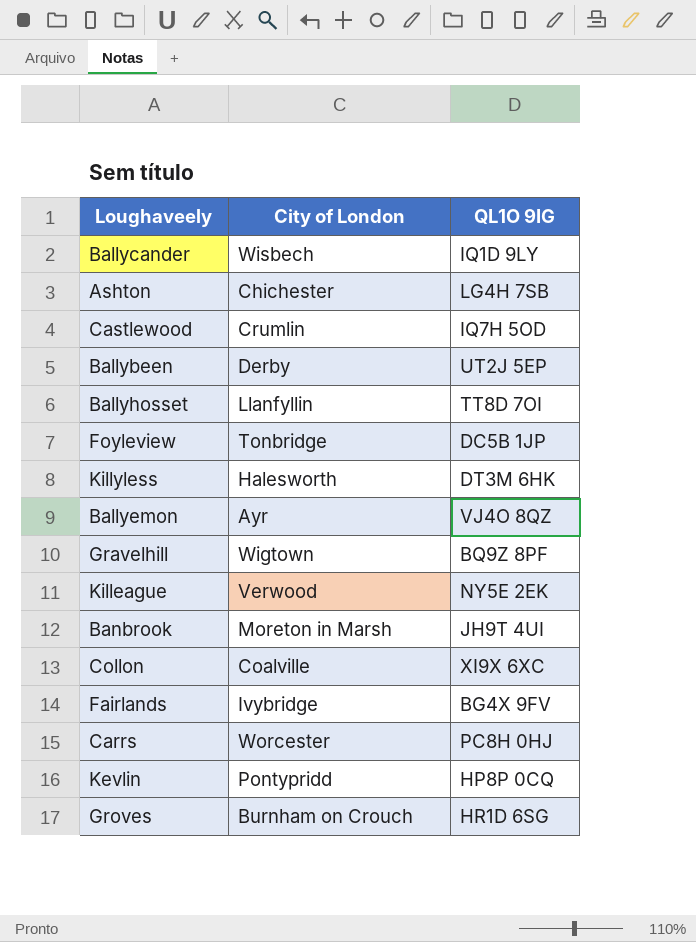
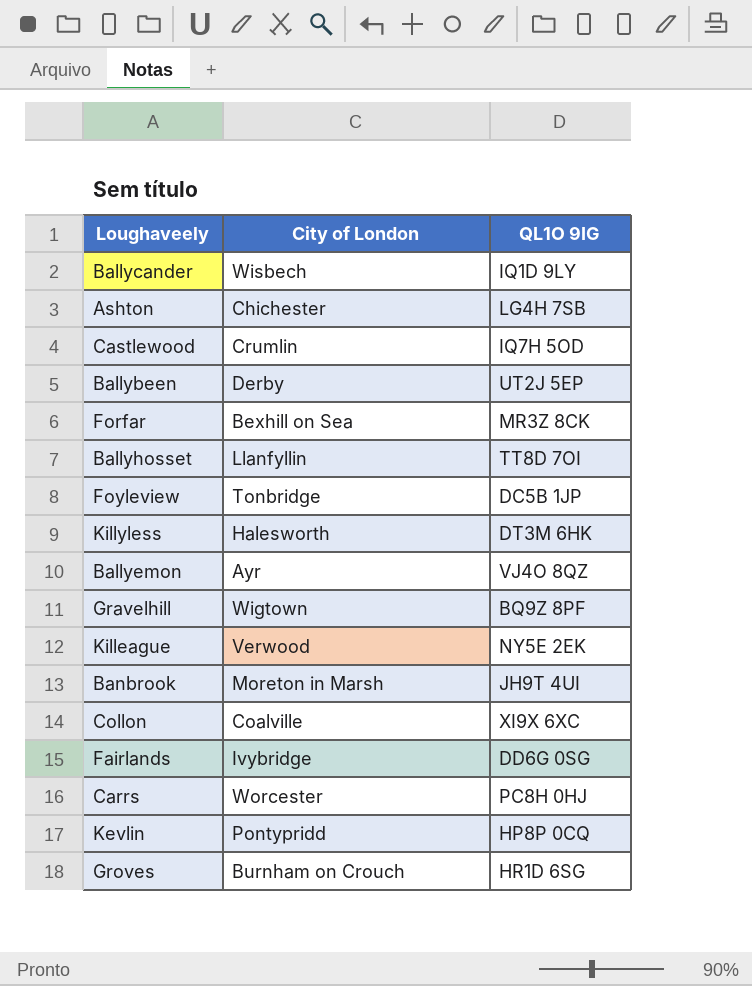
row Forfar: none -> Bexhill on Sea | MR3Z 8CK
Fairlands | QL1O 9IG: BG4X 9FV -> DD6G 0SG

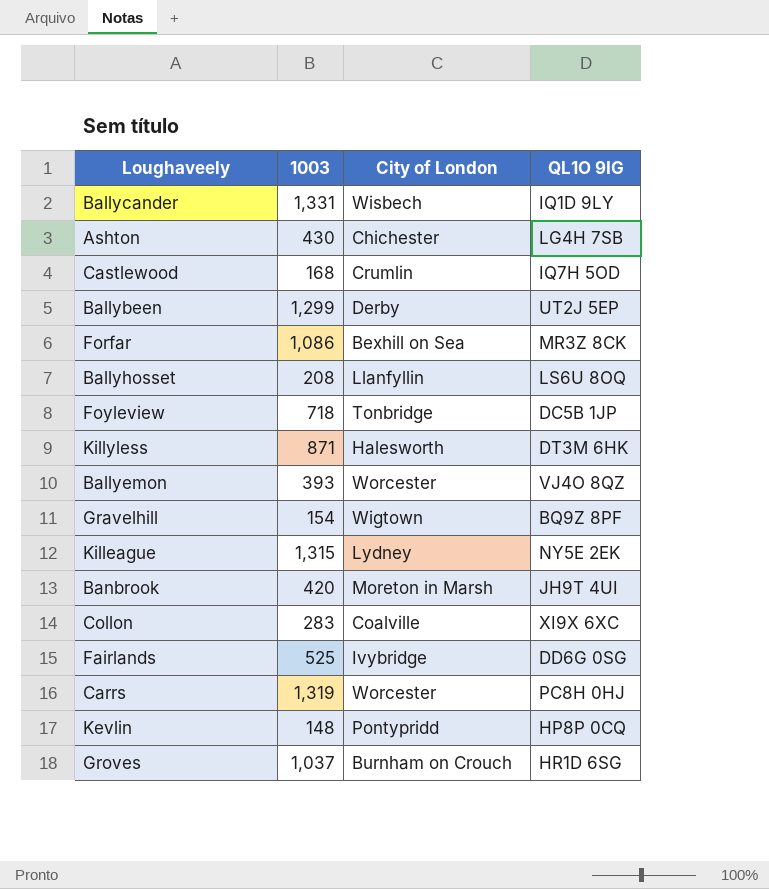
column 1003 | position: none -> 2
Ballyhosset | QL1O 9IG: TT8D 7OI -> LS6U 8OQ
Ballyemon | City of London: Ayr -> Worcester
Killeague | City of London: Verwood -> Lydney

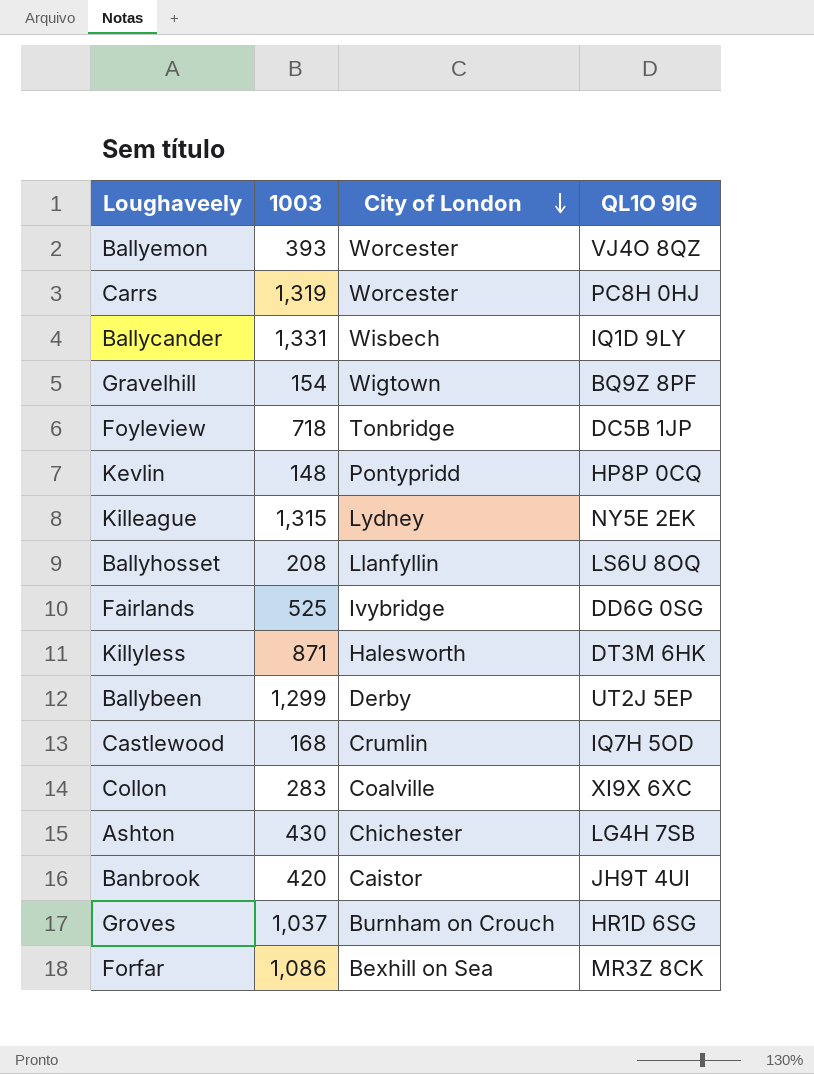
row order: none -> City of London descending
Banbrook | City of London: Moreton in Marsh -> Caistor

